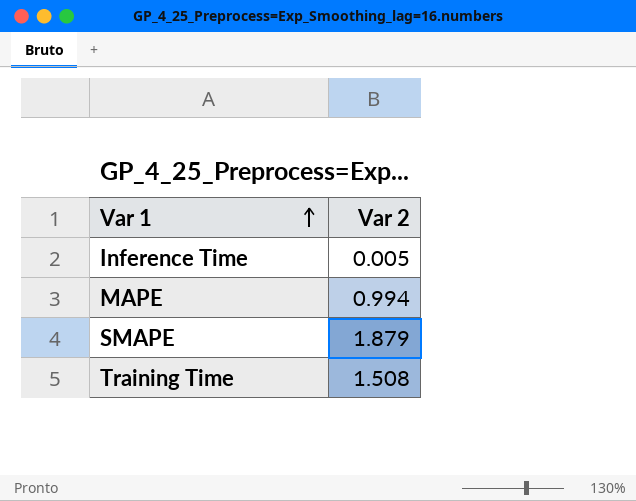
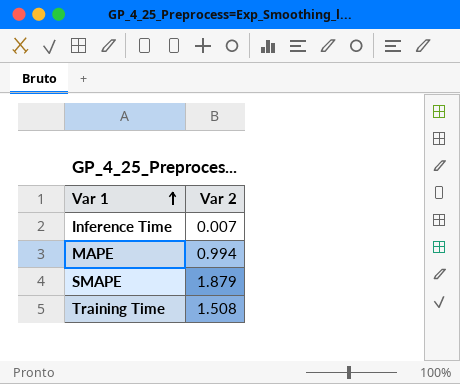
Inference Time | Var 2: 0.005 -> 0.007

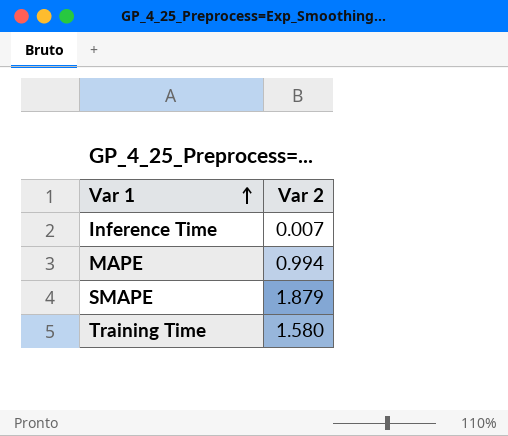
Training Time | Var 2: 1.508 -> 1.580

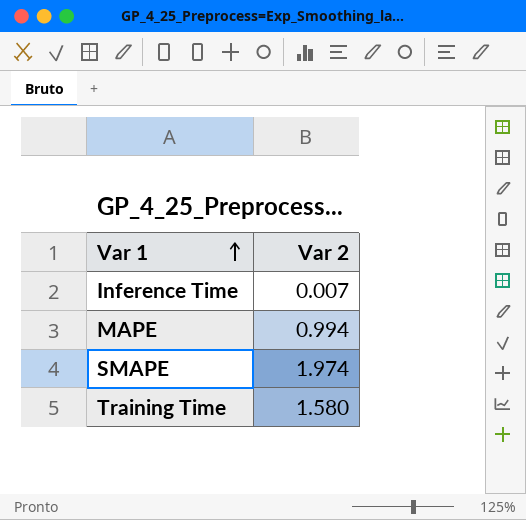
SMAPE | Var 2: 1.879 -> 1.974

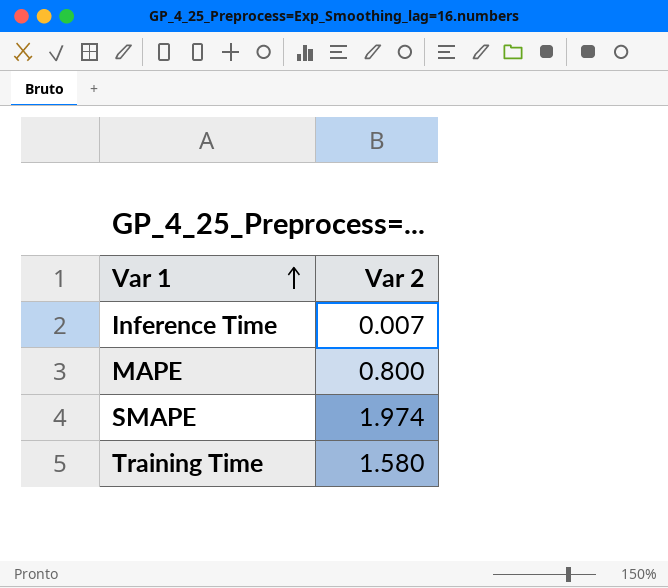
MAPE | Var 2: 0.994 -> 0.800

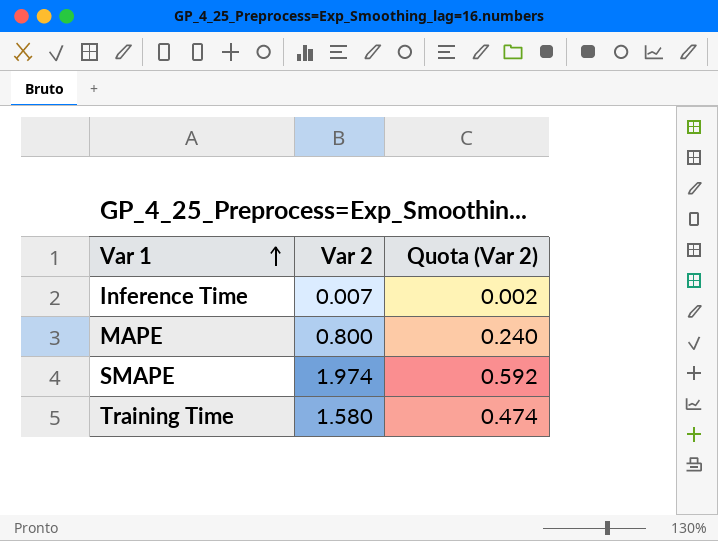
column Quota (Var 2) | formula: none -> [Var 2] * 0.3

